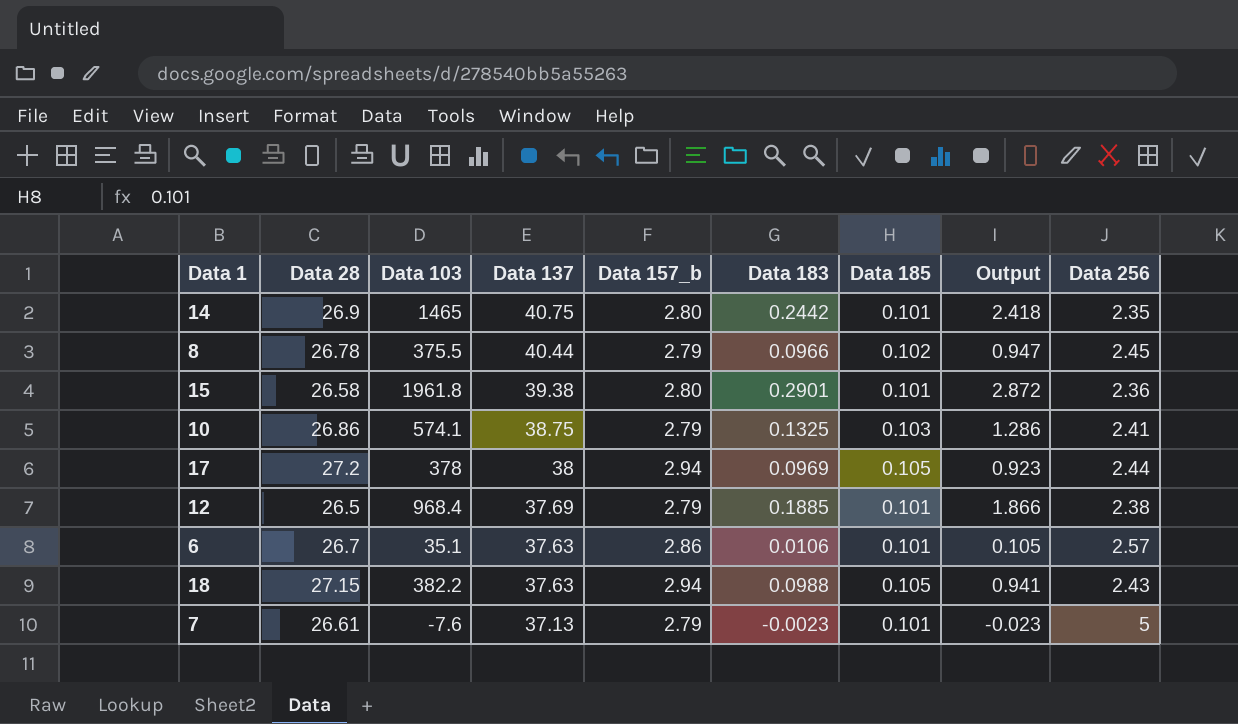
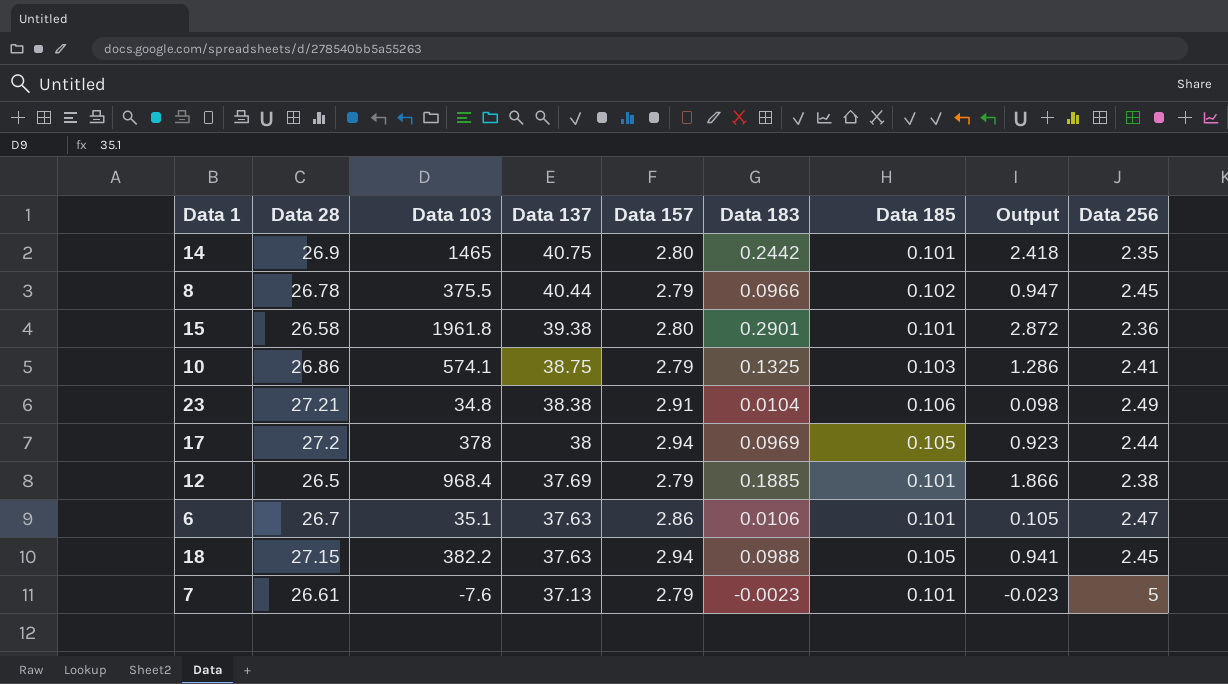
column name: Data 157_b -> Data 157
row 23: none -> 27.21 | 34.8 | 38.38 | 2.91 | 0.0104 | 0.106 | 0.098 | 2.49
6 | Data 256: 2.57 -> 2.47
18 | Data 256: 2.43 -> 2.45

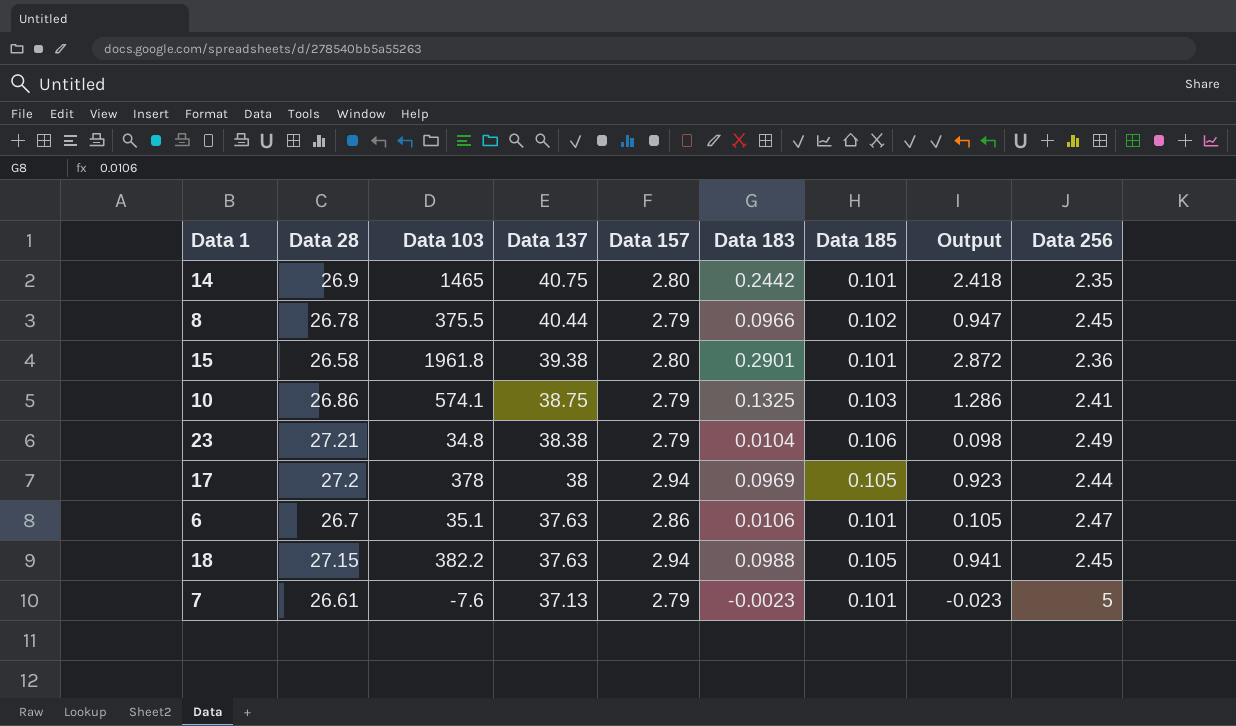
row 12: 26.5 | 968.4 | 37.69 | 2.79 | 0.1885 | 0.101 | 1.866 | 2.38 -> none
23 | Data 157: 2.91 -> 2.79

